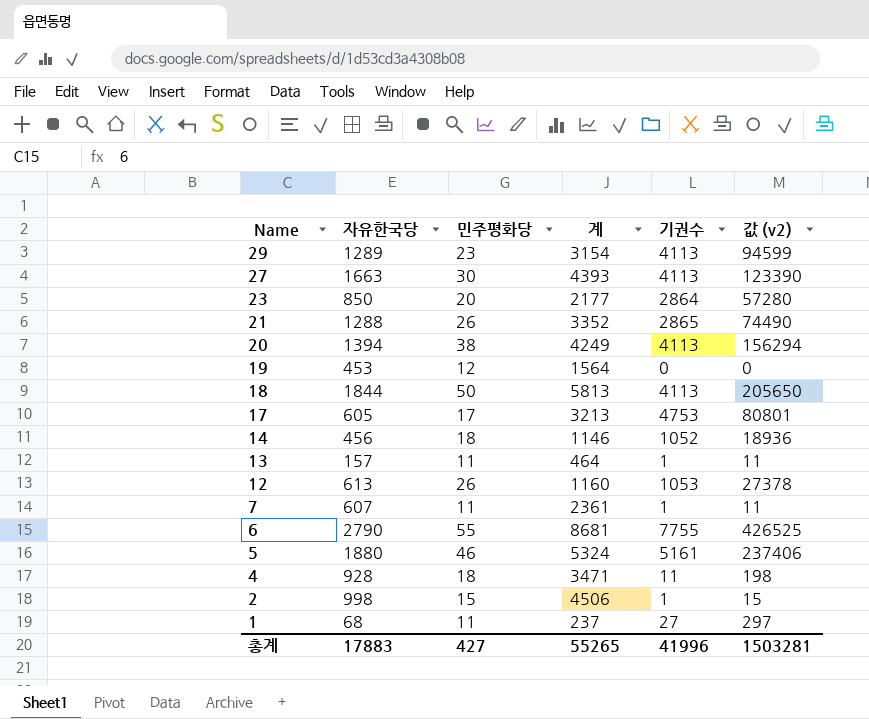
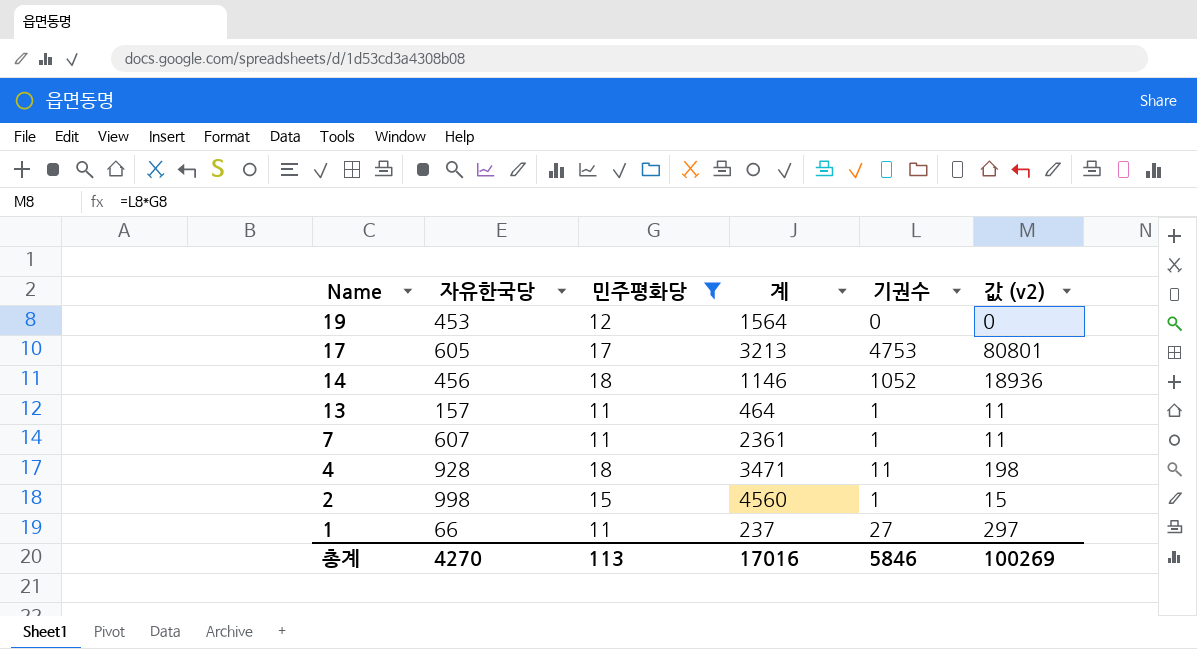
filter: none -> 민주평화당 <= 18
2 | 계: 4506 -> 4560
1 | 자유한국당: 68 -> 66
총계 | 자유한국당: 17883 -> 4270
총계 | 민주평화당: 427 -> 113
총계 | 계: 55265 -> 17016
총계 | 기권수: 41996 -> 5846
총계 | 값 (v2): 1503281 -> 100269

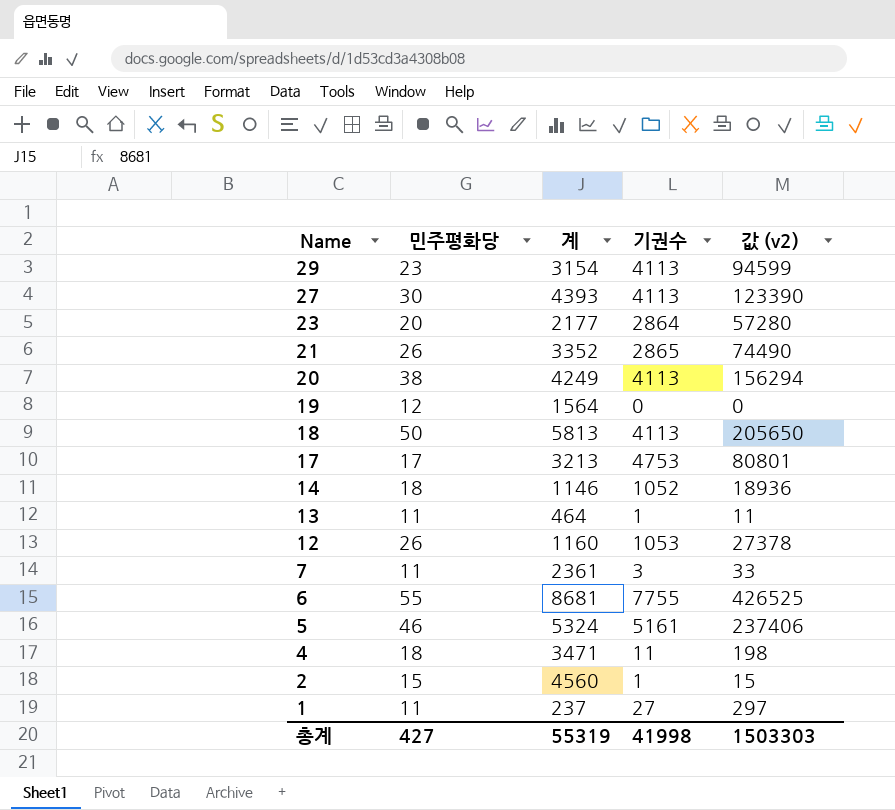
filter: 민주평화당 <= 18 -> none
column 자유한국당 | position: 2 -> none
7 | 기권수: 1 -> 3
7 | 값 (v2): 11 -> 33
총계 | 민주평화당: 113 -> 427
총계 | 계: 17016 -> 55319
총계 | 기권수: 5846 -> 41998
총계 | 값 (v2): 100269 -> 1503303

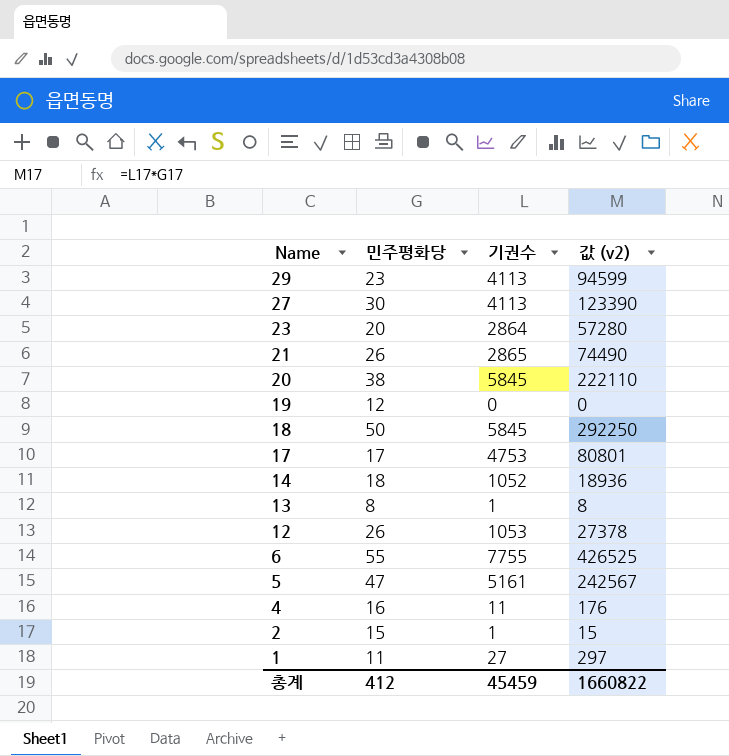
column 계 | position: 3 -> none
row 7: 11 | 2361 | 3 | 33 -> none
20 | 기권수: 4113 -> 5845
20 | 값 (v2): 156294 -> 222110
18 | 기권수: 4113 -> 5845
18 | 값 (v2): 205650 -> 292250
13 | 민주평화당: 11 -> 8
13 | 값 (v2): 11 -> 8
5 | 민주평화당: 46 -> 47
5 | 값 (v2): 237406 -> 242567
4 | 민주평화당: 18 -> 16
4 | 값 (v2): 198 -> 176
총계 | 민주평화당: 427 -> 412
총계 | 기권수: 41998 -> 45459
총계 | 값 (v2): 1503303 -> 1660822

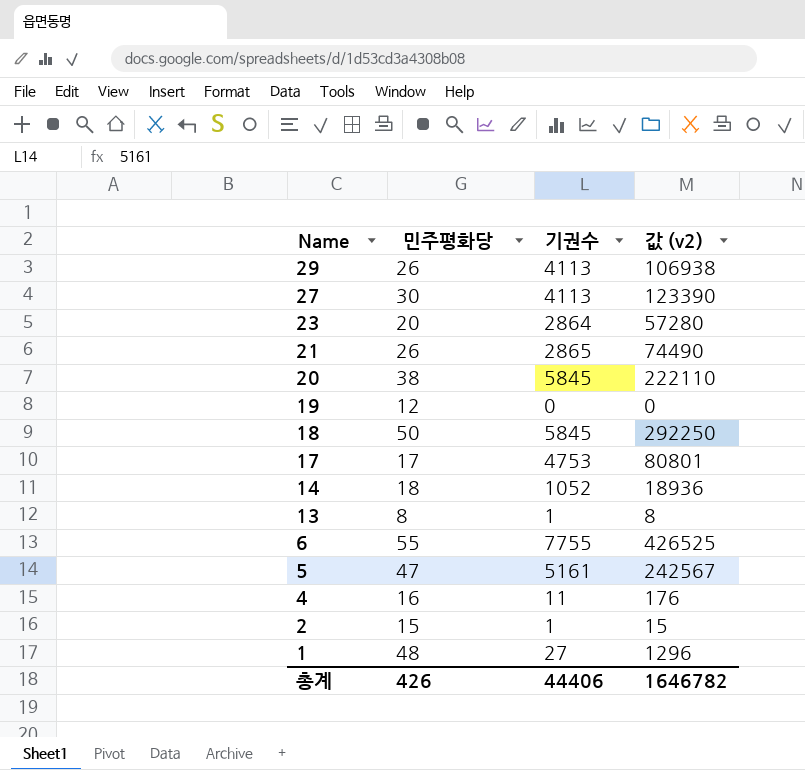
row 12: 26 | 1053 | 27378 -> none
29 | 민주평화당: 23 -> 26
29 | 값 (v2): 94599 -> 106938
1 | 민주평화당: 11 -> 48
1 | 값 (v2): 297 -> 1296
총계 | 민주평화당: 412 -> 426
총계 | 기권수: 45459 -> 44406
총계 | 값 (v2): 1660822 -> 1646782

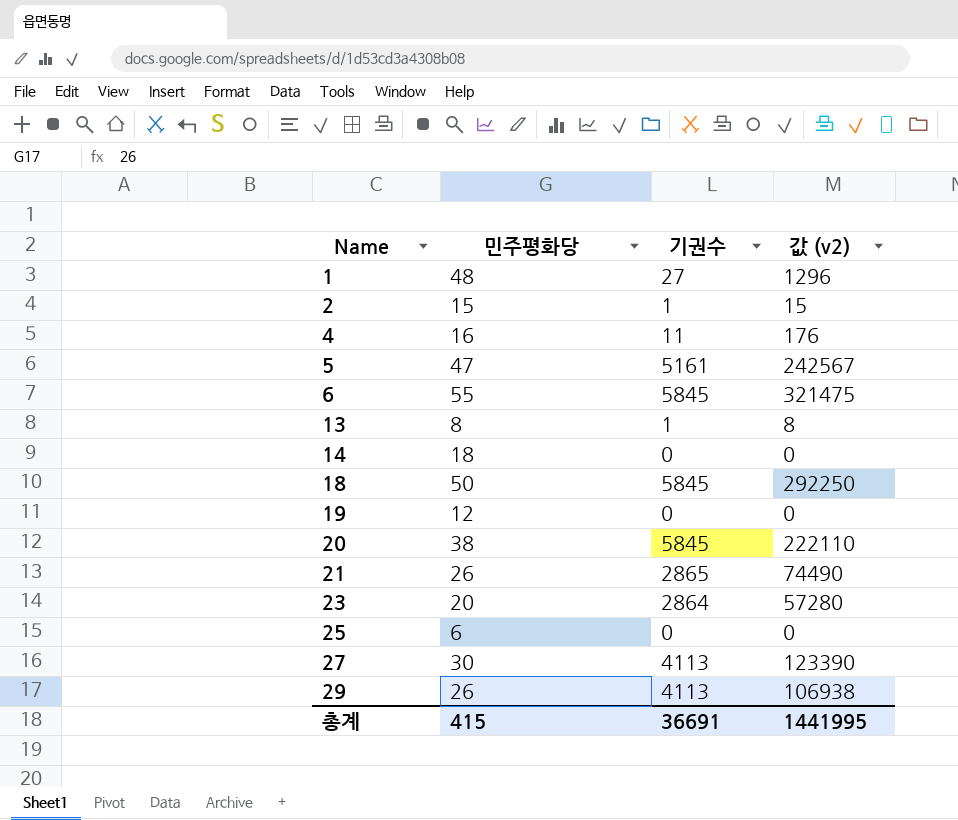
row order: Name descending -> Name ascending
row 17: 17 | 4753 | 80801 -> none
6 | 기권수: 7755 -> 5845
6 | 값 (v2): 426525 -> 321475
14 | 기권수: 1052 -> 0
14 | 값 (v2): 18936 -> 0
row 25: none -> 6 | 0 | 0
총계 | 민주평화당: 426 -> 415
총계 | 기권수: 44406 -> 36691
총계 | 값 (v2): 1646782 -> 1441995

